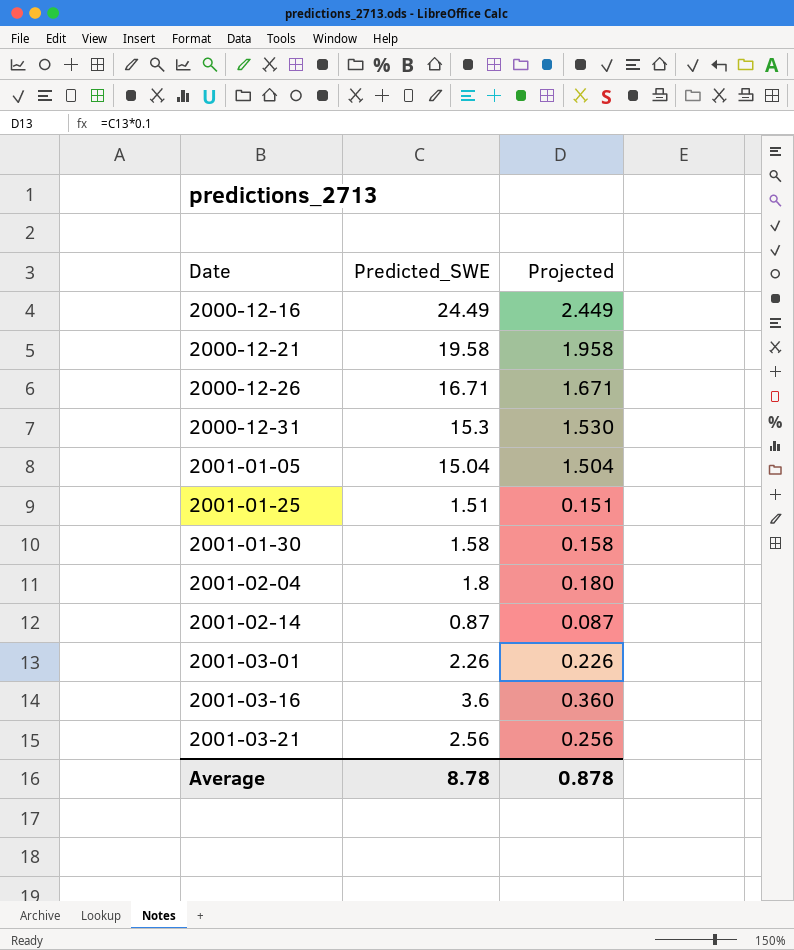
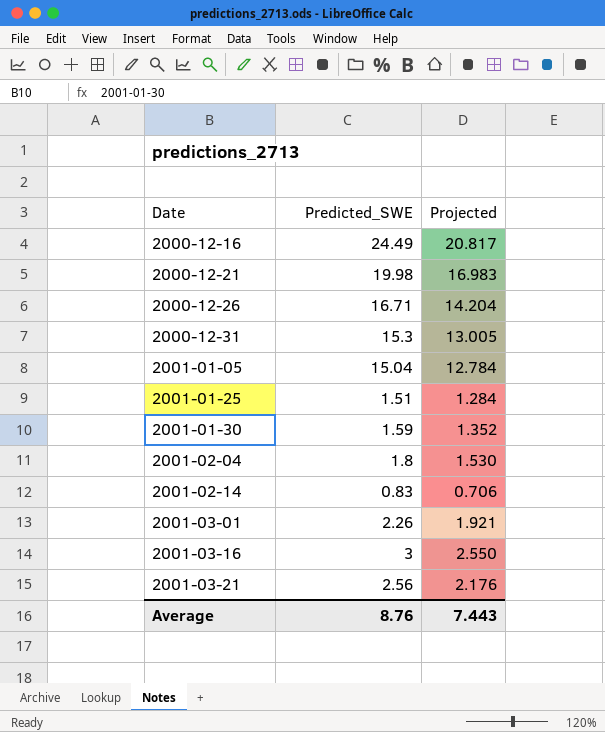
column Projected | formula: [Predicted_SWE] * 0.1 -> [Predicted_SWE] * 0.85
2000-12-21 | Predicted_SWE: 19.58 -> 19.98
2001-01-30 | Predicted_SWE: 1.58 -> 1.59
2001-02-14 | Predicted_SWE: 0.87 -> 0.83
2001-03-16 | Predicted_SWE: 3.6 -> 3
Average | Predicted_SWE: 8.78 -> 8.76
Average | Projected: 0.878 -> 7.443

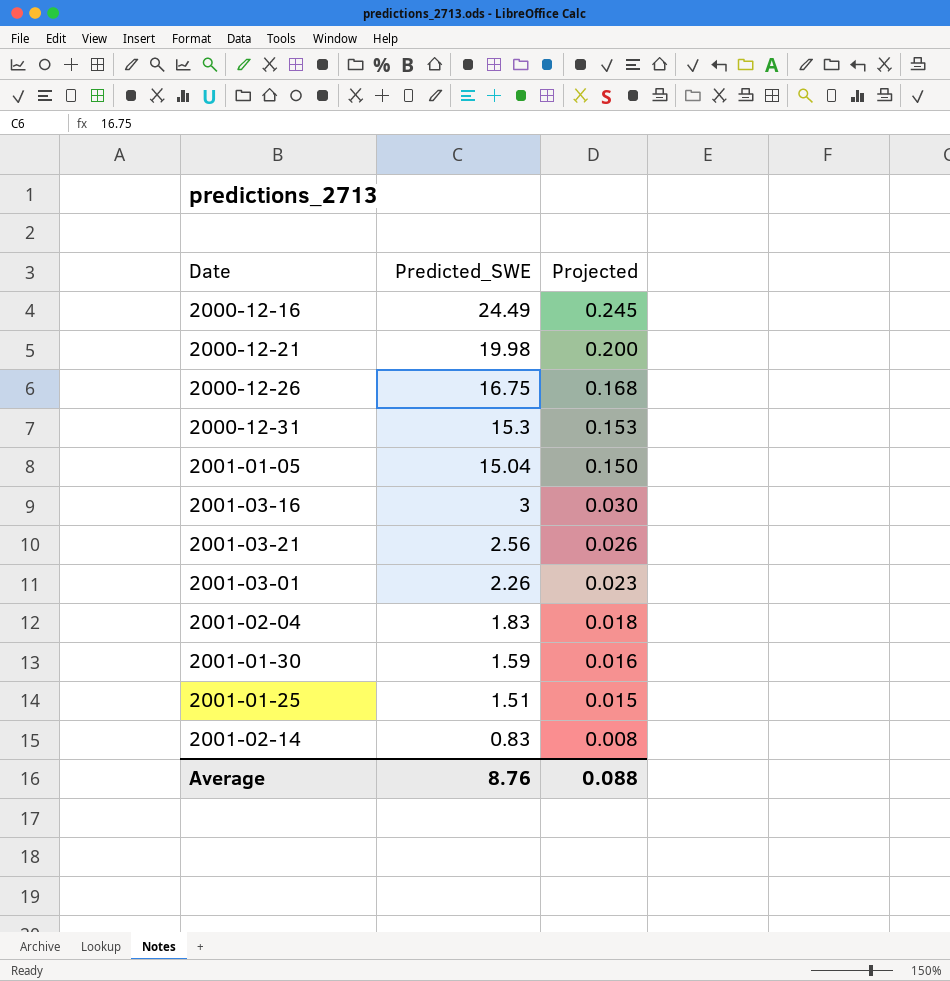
row order: Date ascending -> Predicted_SWE descending
column Projected | formula: [Predicted_SWE] * 0.85 -> [Predicted_SWE] * 0.01
2000-12-26 | Predicted_SWE: 16.71 -> 16.75
2001-02-04 | Predicted_SWE: 1.8 -> 1.83
Average | Projected: 7.443 -> 0.088

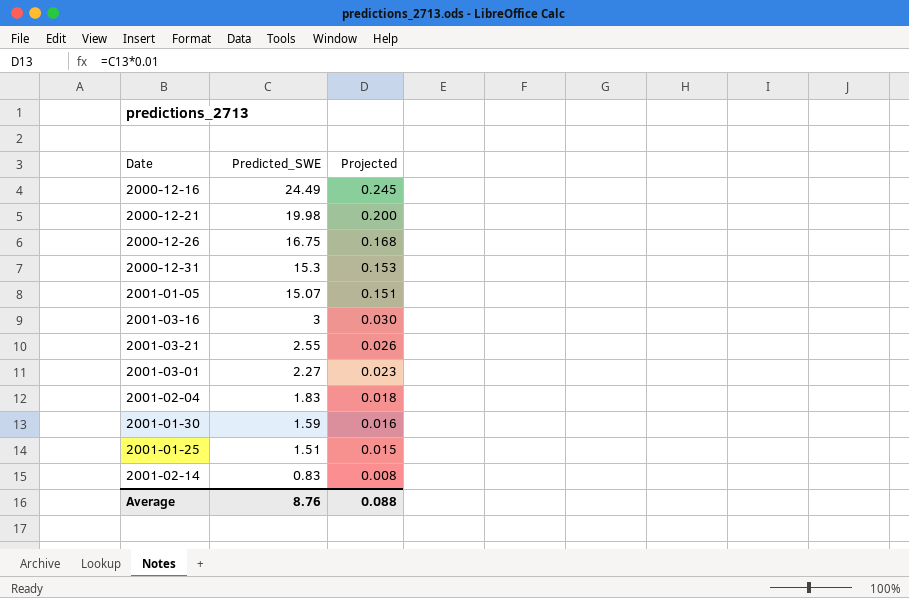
2001-01-05 | Predicted_SWE: 15.04 -> 15.07
2001-01-05 | Projected: 0.150 -> 0.151
2001-03-21 | Predicted_SWE: 2.56 -> 2.55
2001-03-01 | Predicted_SWE: 2.26 -> 2.27

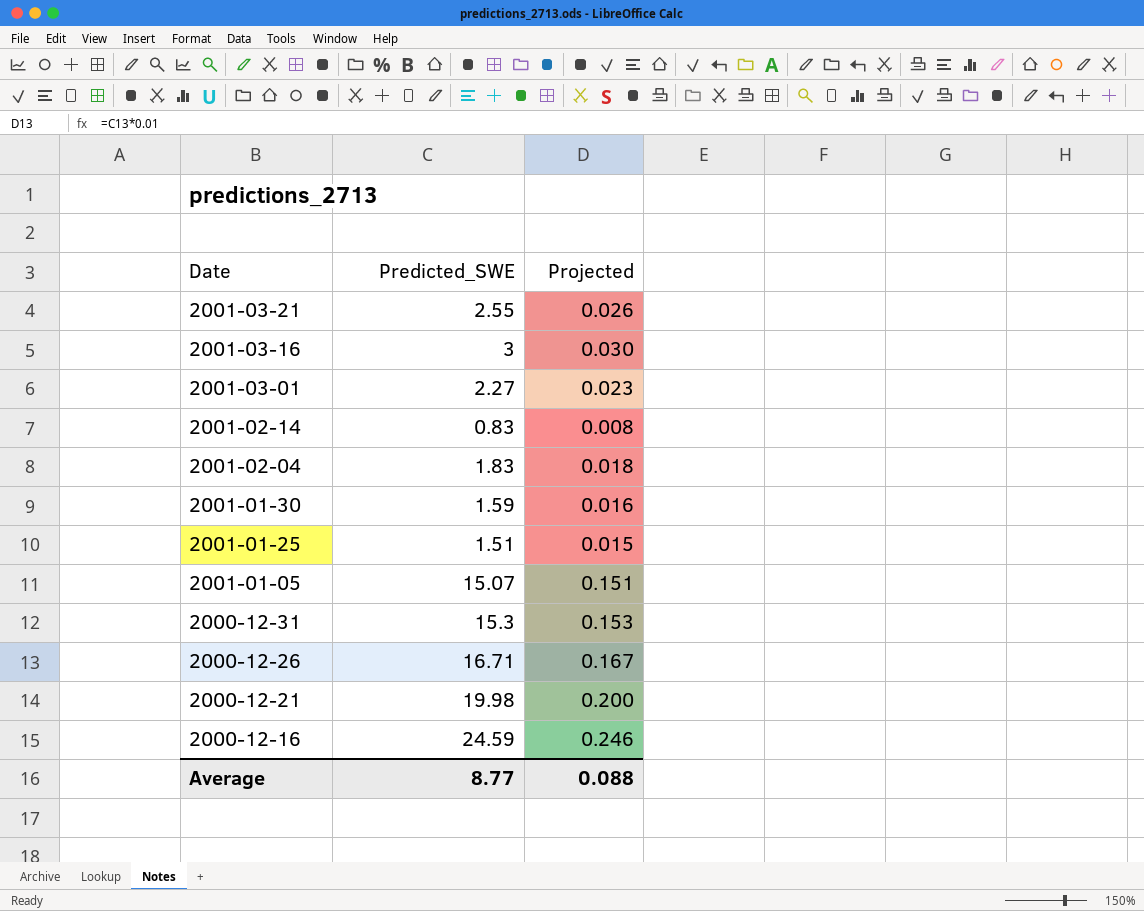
row order: Predicted_SWE descending -> Date descending
2000-12-26 | Predicted_SWE: 16.75 -> 16.71
2000-12-26 | Projected: 0.168 -> 0.167
2000-12-16 | Predicted_SWE: 24.49 -> 24.59
2000-12-16 | Projected: 0.245 -> 0.246
Average | Predicted_SWE: 8.76 -> 8.77

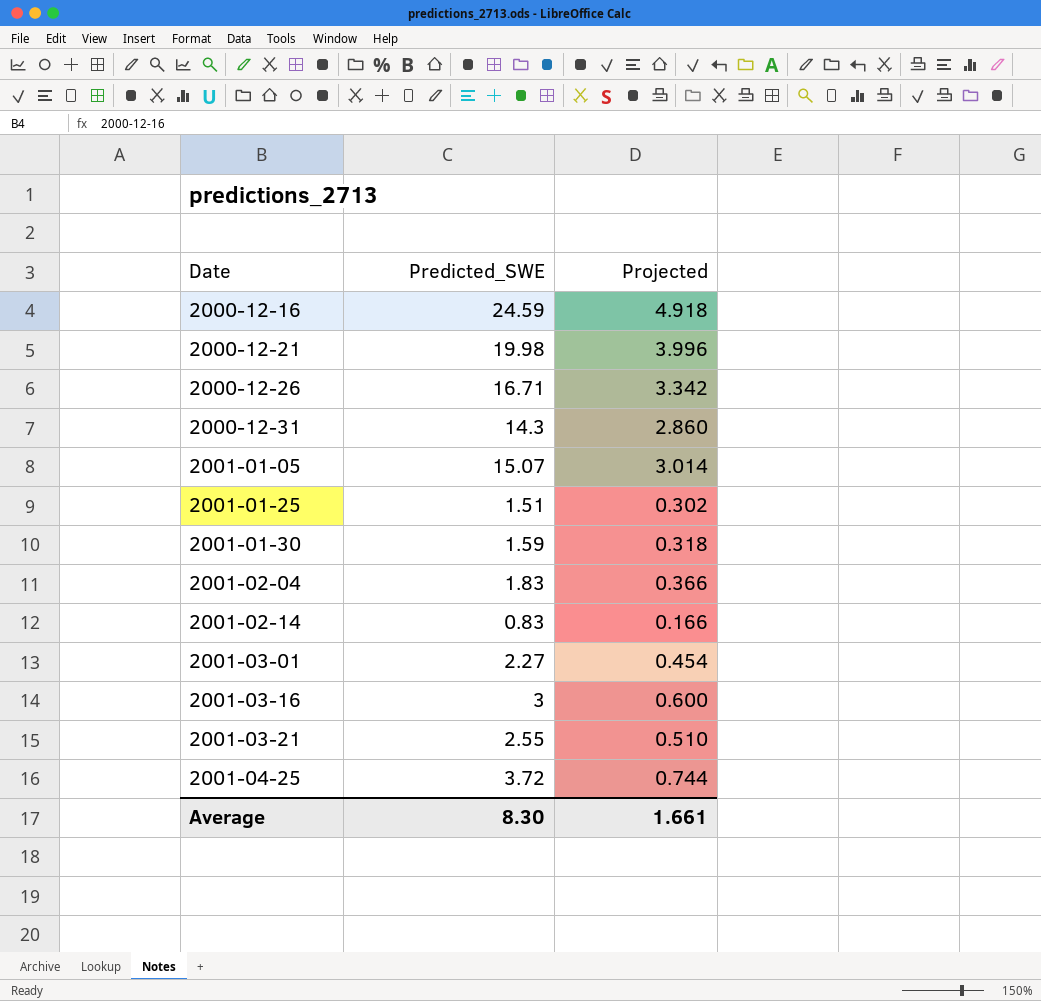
row order: Date descending -> Date ascending
column Projected | formula: [Predicted_SWE] * 0.01 -> [Predicted_SWE] * 0.2
2000-12-31 | Predicted_SWE: 15.3 -> 14.3
row 2001-04-25: none -> 3.72 | 0.744
Average | Predicted_SWE: 8.77 -> 8.30
Average | Projected: 0.088 -> 1.661

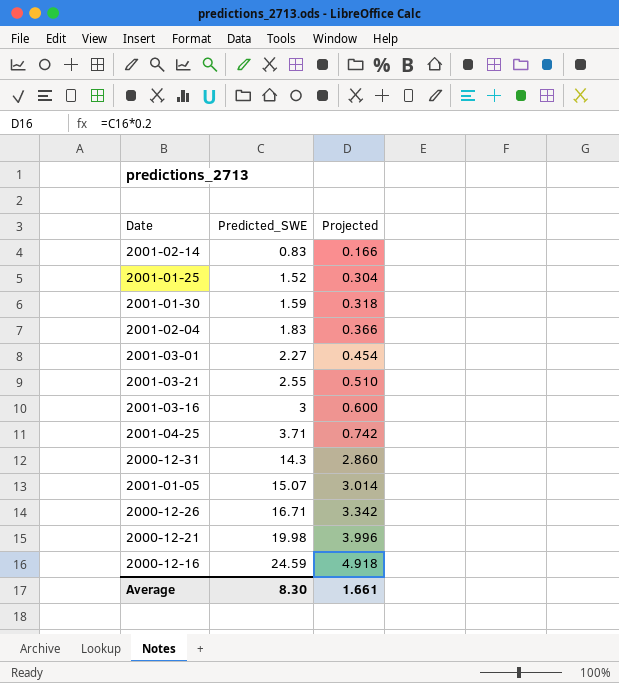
row order: Date ascending -> Predicted_SWE ascending
2001-01-25 | Predicted_SWE: 1.51 -> 1.52
2001-01-25 | Projected: 0.302 -> 0.304
2001-04-25 | Predicted_SWE: 3.72 -> 3.71
2001-04-25 | Projected: 0.744 -> 0.742

